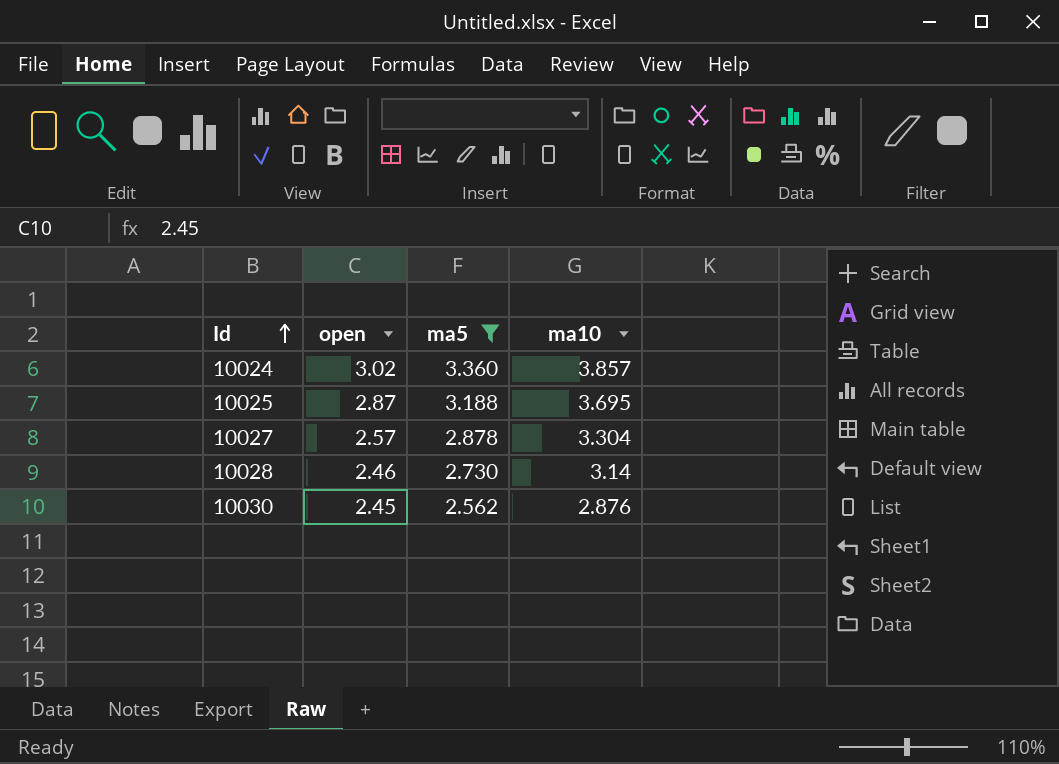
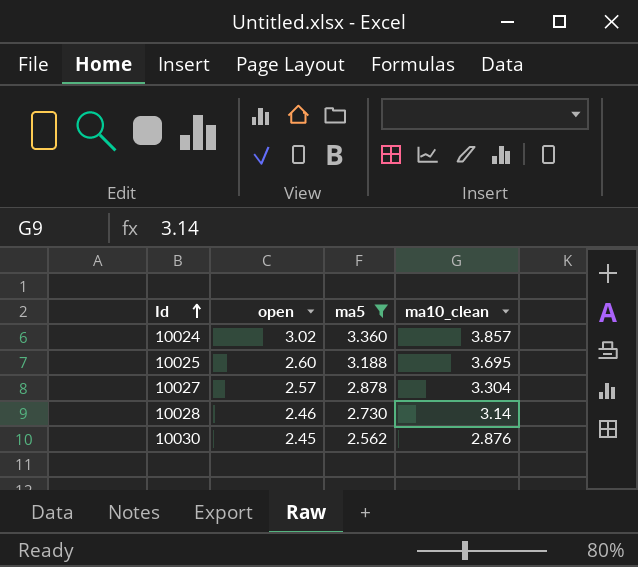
column name: ma10 -> ma10_clean
10025 | open: 2.87 -> 2.60

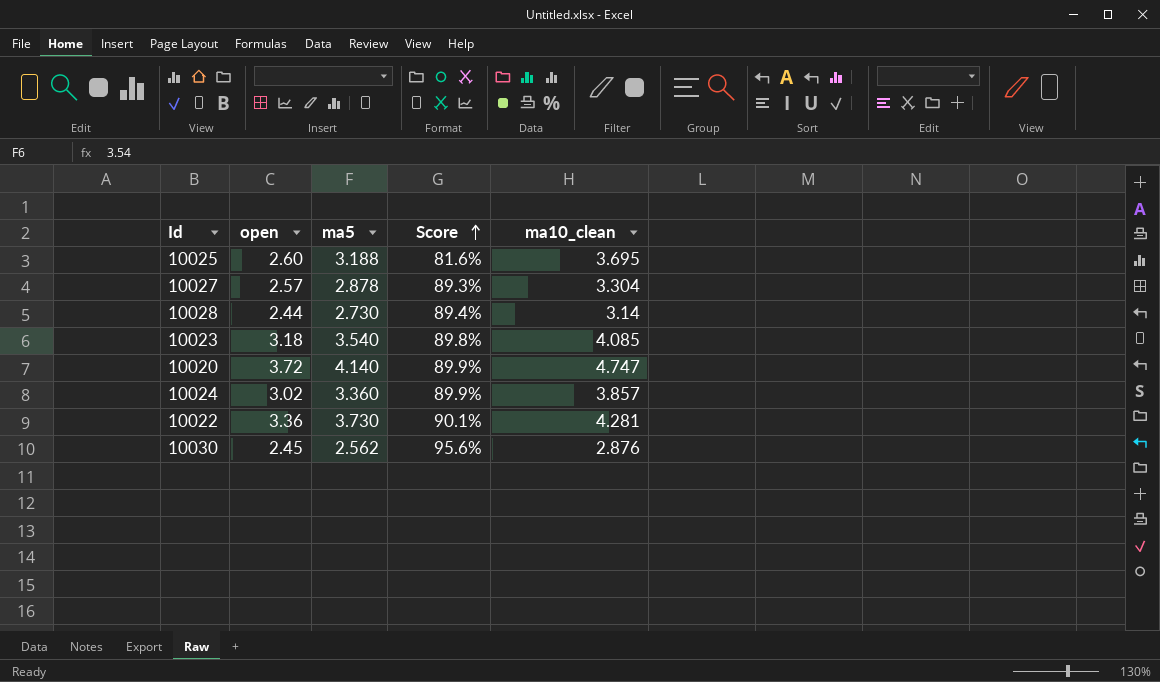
filter: ma5 <= 3.360 -> none
row order: Id ascending -> Score ascending
column Score | formula: none -> [open] / [ma5]
10028 | open: 2.46 -> 2.44

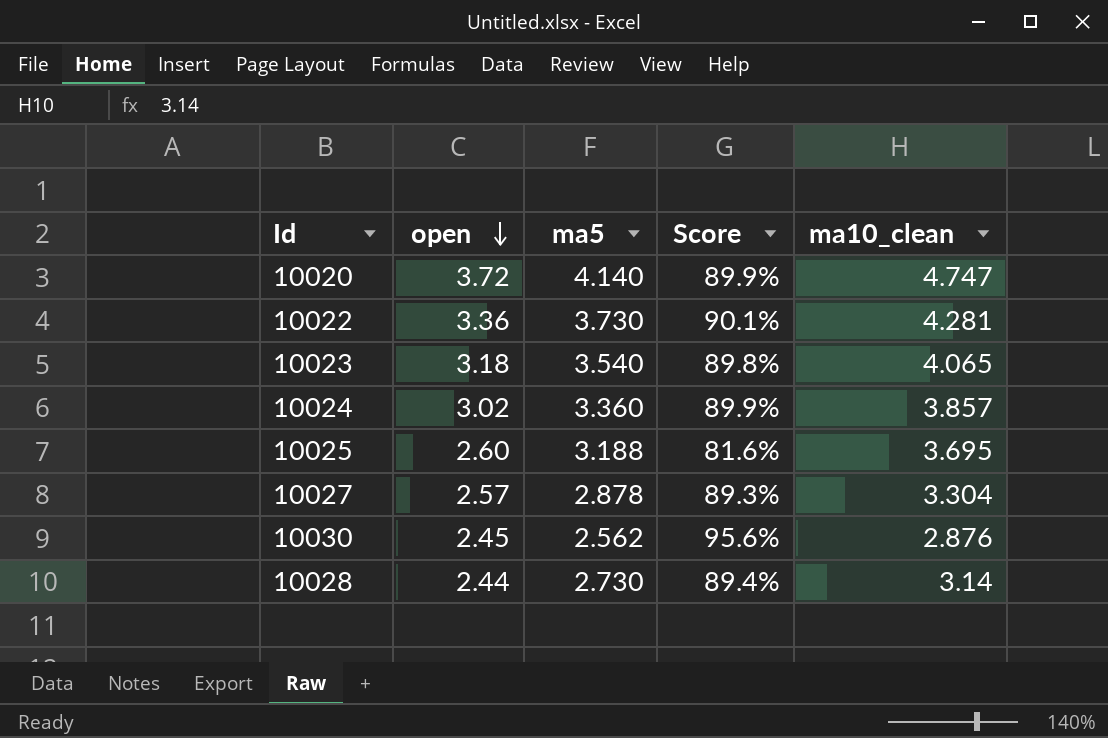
row order: Score ascending -> open descending
10023 | ma10_clean: 4.085 -> 4.065

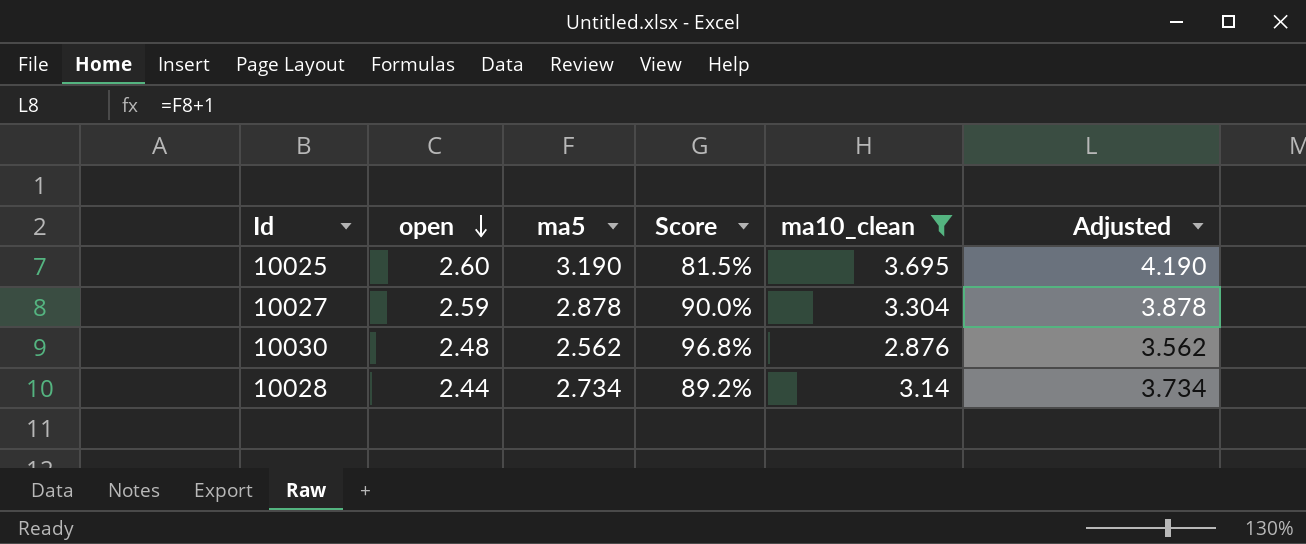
filter: none -> ma10_clean <= 3.695
column Adjusted | formula: none -> [ma5] + 1
10025 | ma5: 3.188 -> 3.190
10025 | Score: 81.6% -> 81.5%
10027 | open: 2.57 -> 2.59
10027 | Score: 89.3% -> 90.0%
10030 | open: 2.45 -> 2.48
10030 | Score: 95.6% -> 96.8%
10028 | ma5: 2.730 -> 2.734
10028 | Score: 89.4% -> 89.2%

